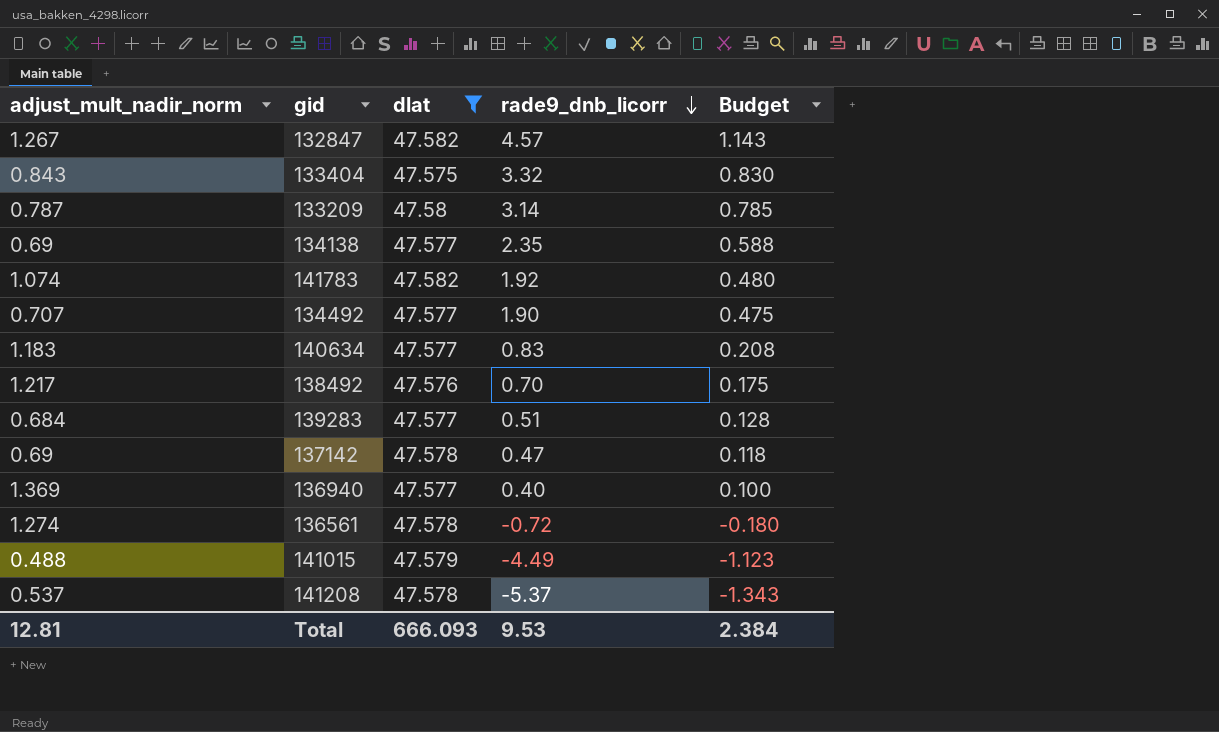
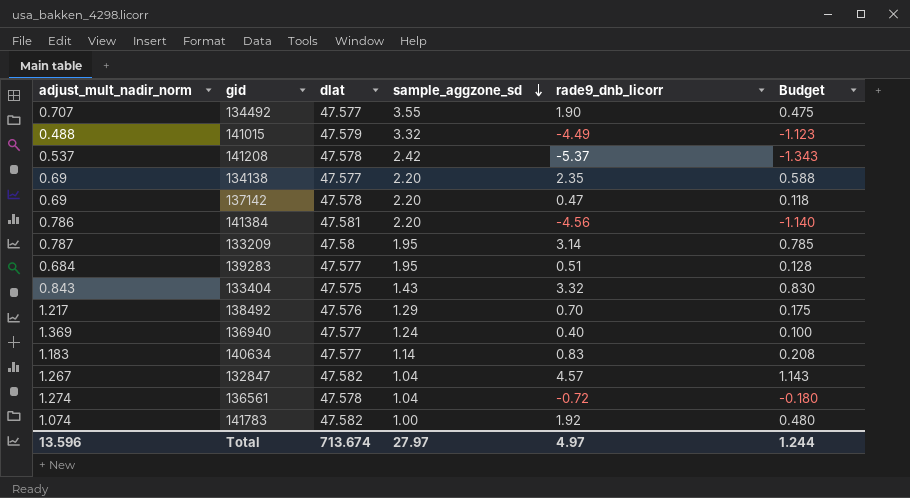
filter: dlat != 47.581 -> none
row order: rade9_dnb_licorr descending -> sample_aggzone_sd descending
column sample_aggzone_sd | position: none -> 4
Total | adjust_mult_nadir_norm: 12.81 -> 13.596
Total | dlat: 666.093 -> 713.674
Total | rade9_dnb_licorr: 9.53 -> 4.97
Total | Budget: 2.384 -> 1.244

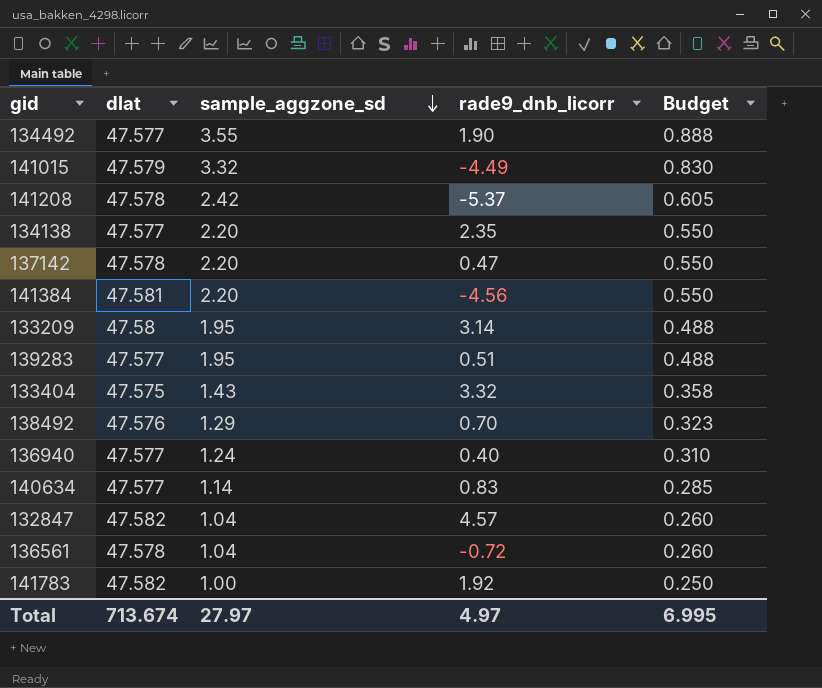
column adjust_mult_nadir_norm | position: 1 -> none
column Budget | formula: [rade9_dnb_licorr] * 0.25 -> [sample_aggzone_sd] * 0.25
Total | Budget: 1.244 -> 6.995

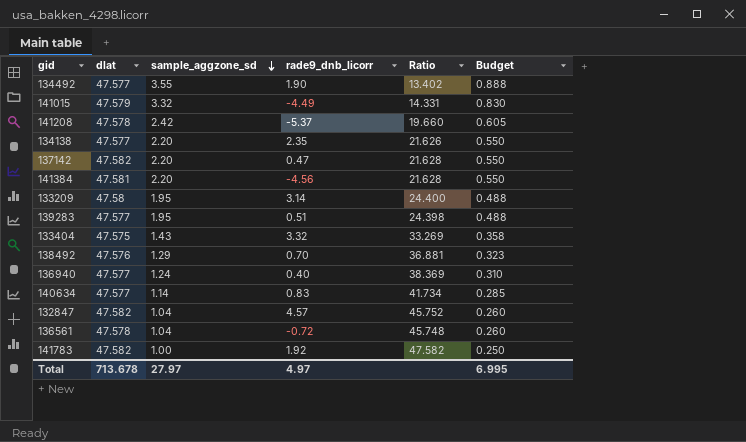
column Ratio | formula: none -> [dlat] / [sample_aggzone_sd]
137142 | dlat: 47.578 -> 47.582
Total | dlat: 713.674 -> 713.678

